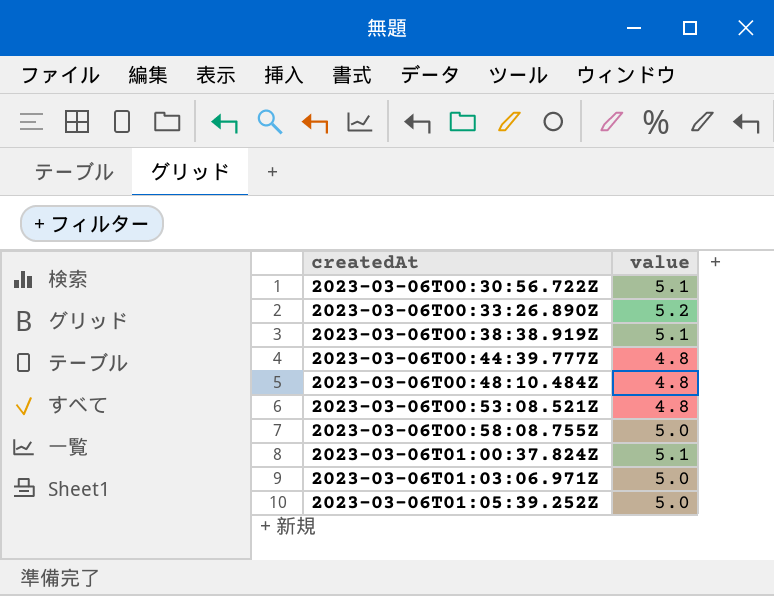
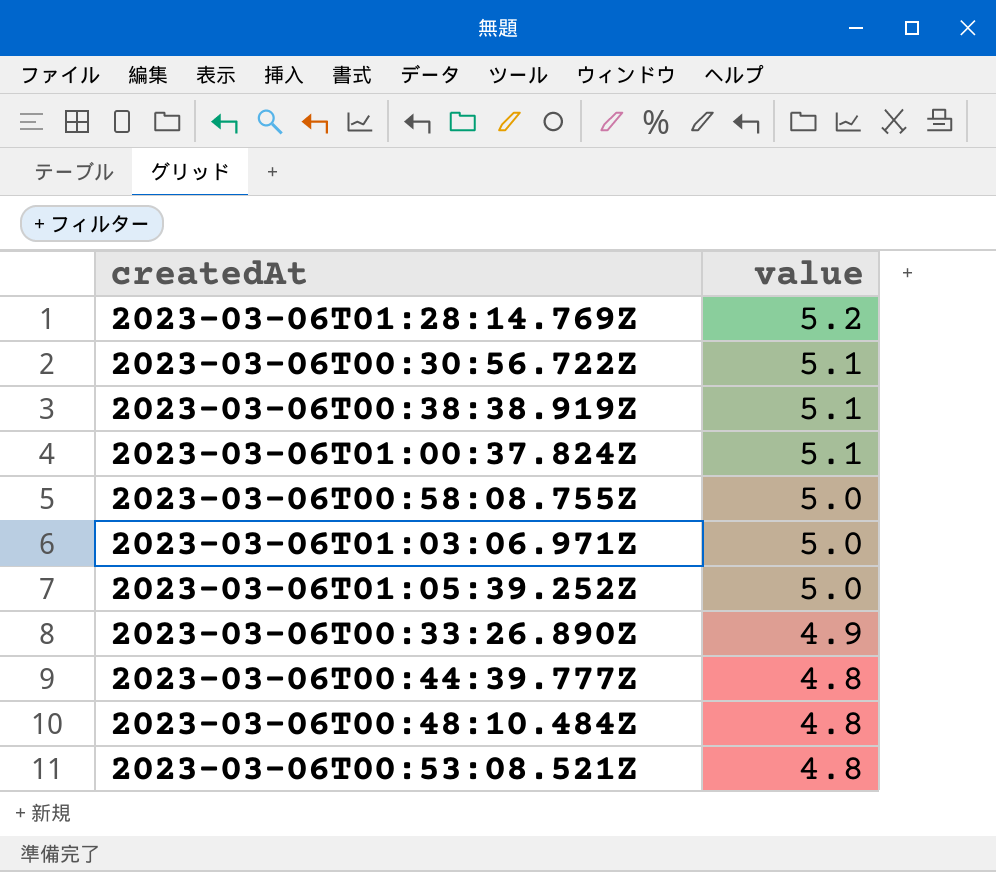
row order: createdAt ascending -> value descending
row 2023-03-06T01:28:14.769Z: none -> 5.2
2023-03-06T00:33:26.890Z | value: 5.2 -> 4.9

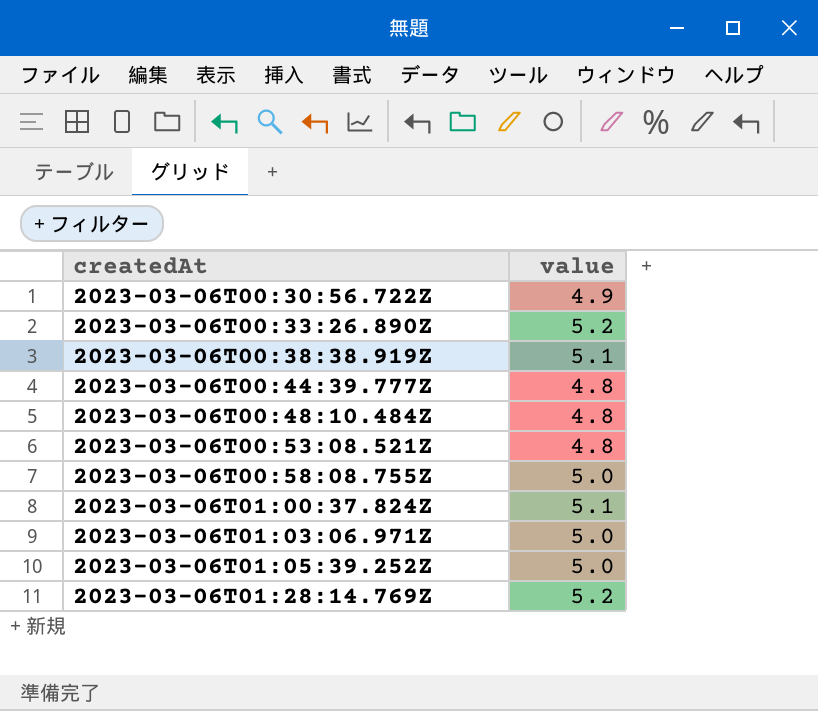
row order: value descending -> createdAt ascending
2023-03-06T00:30:56.722Z | value: 5.1 -> 4.9
2023-03-06T00:33:26.890Z | value: 4.9 -> 5.2

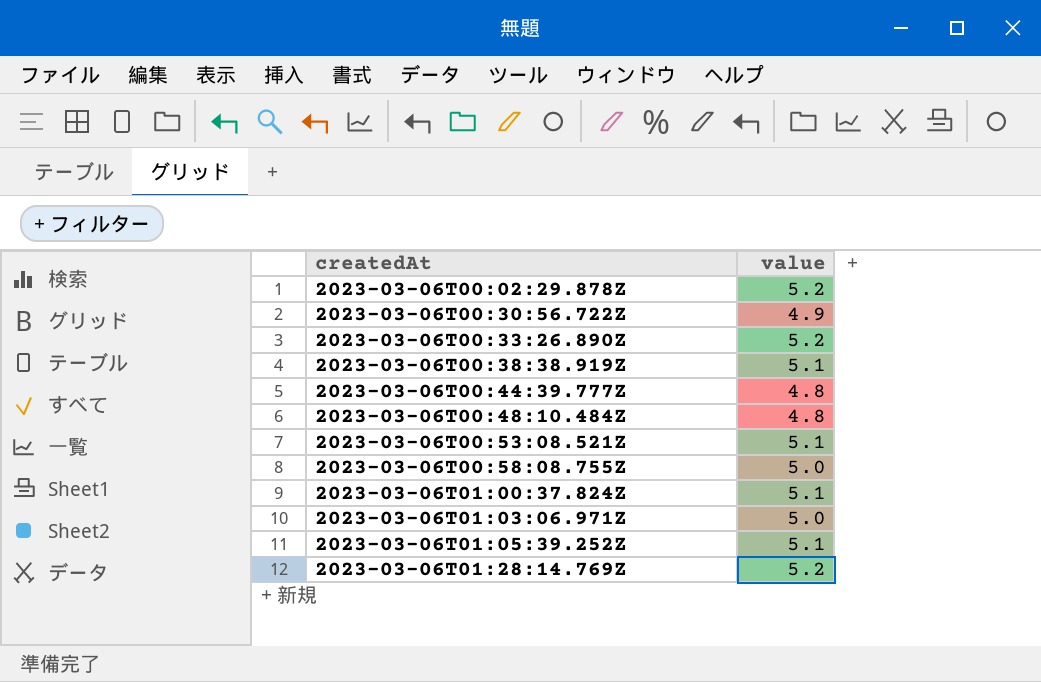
row 2023-03-06T00:02:29.878Z: none -> 5.2
2023-03-06T00:53:08.521Z | value: 4.8 -> 5.1
2023-03-06T01:05:39.252Z | value: 5.0 -> 5.1

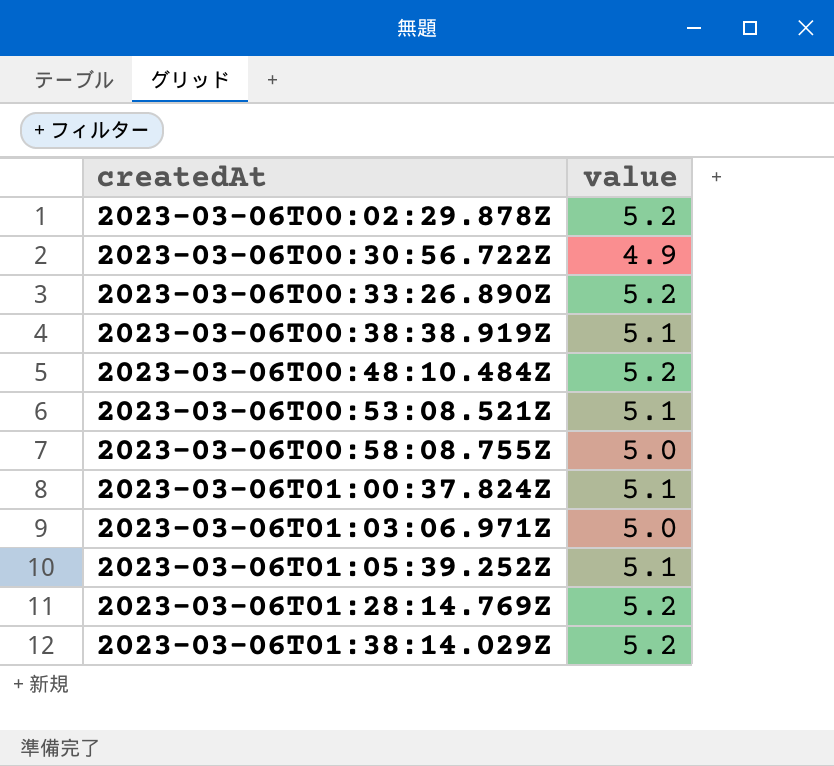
row 2023-03-06T00:44:39.777Z: 4.8 -> none
2023-03-06T00:48:10.484Z | value: 4.8 -> 5.2
row 2023-03-06T01:38:14.029Z: none -> 5.2

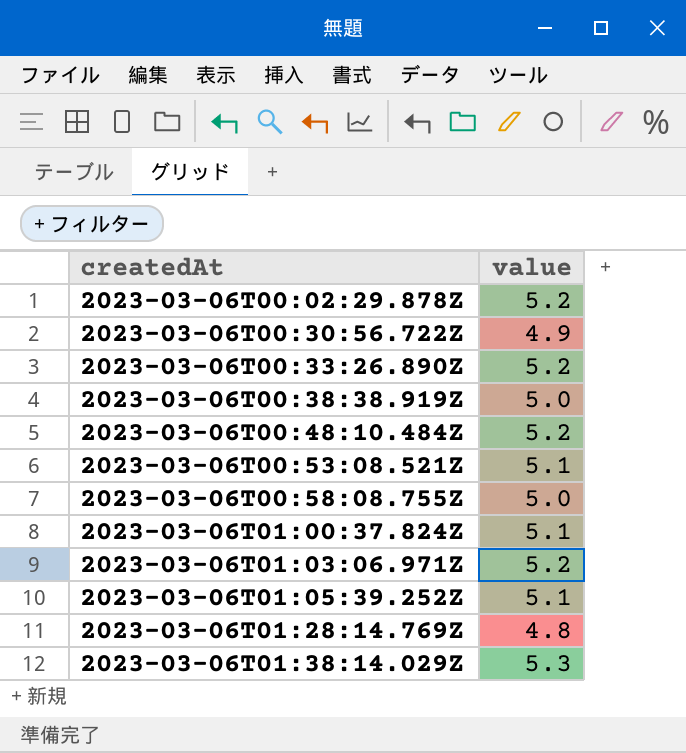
2023-03-06T00:38:38.919Z | value: 5.1 -> 5.0
2023-03-06T01:03:06.971Z | value: 5.0 -> 5.2
2023-03-06T01:28:14.769Z | value: 5.2 -> 4.8
2023-03-06T01:38:14.029Z | value: 5.2 -> 5.3

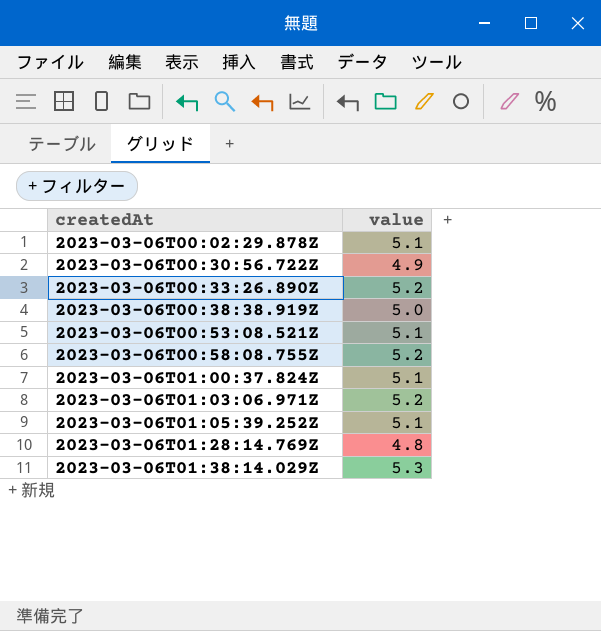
row 2023-03-06T00:48:10.484Z: 5.2 -> none
2023-03-06T00:02:29.878Z | value: 5.2 -> 5.1
2023-03-06T00:58:08.755Z | value: 5.0 -> 5.2

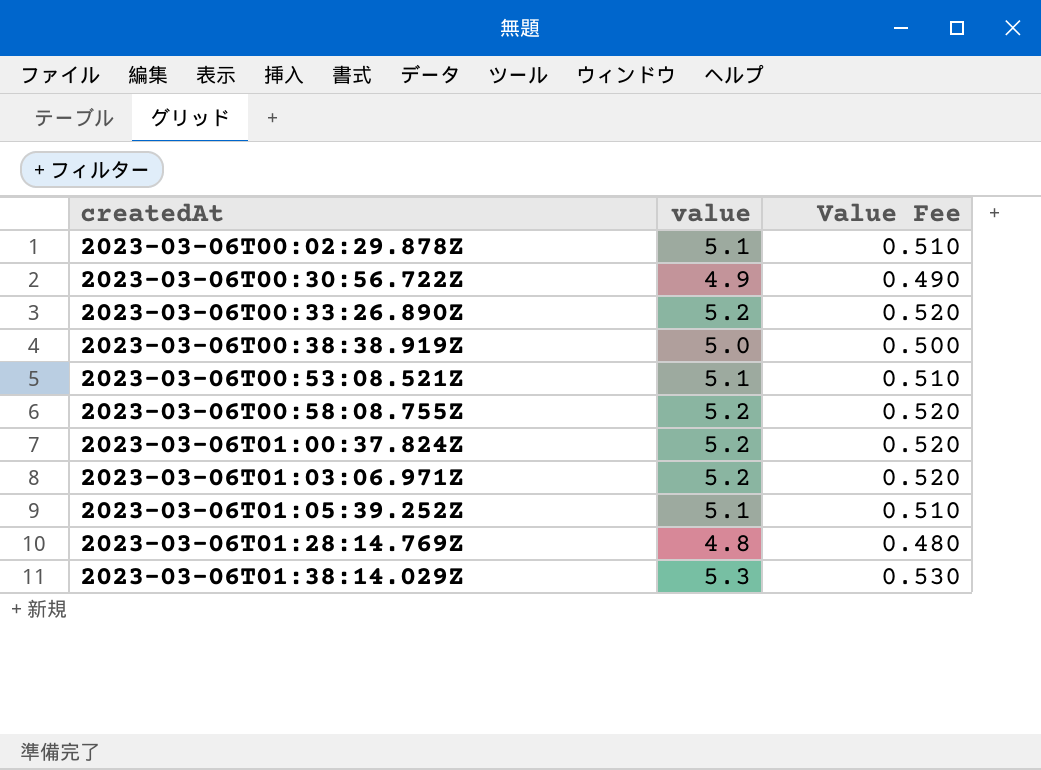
column Value Fee | formula: none -> [value] * 0.1
2023-03-06T01:00:37.824Z | value: 5.1 -> 5.2

